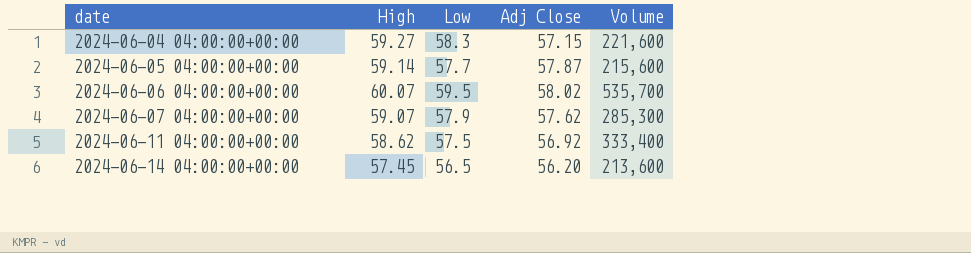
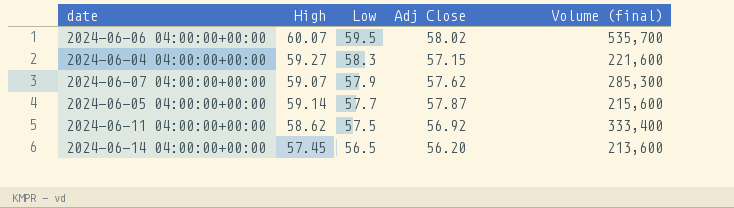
row order: date ascending -> Low descending
column name: Volume -> Volume (final)

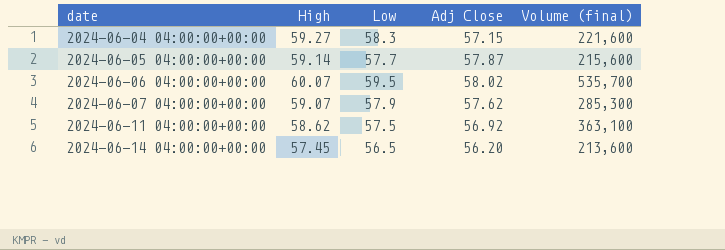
row order: Low descending -> date ascending
2024-06-11 04:00:00+00:00 | Volume (final): 333,400 -> 363,100

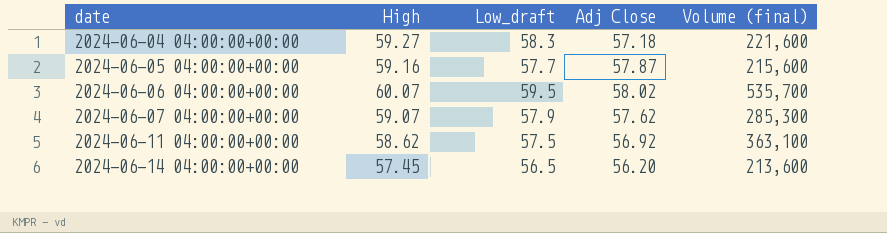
column name: Low -> Low_draft
2024-06-04 04:00:00+00:00 | Adj Close: 57.15 -> 57.18
2024-06-05 04:00:00+00:00 | High: 59.14 -> 59.16

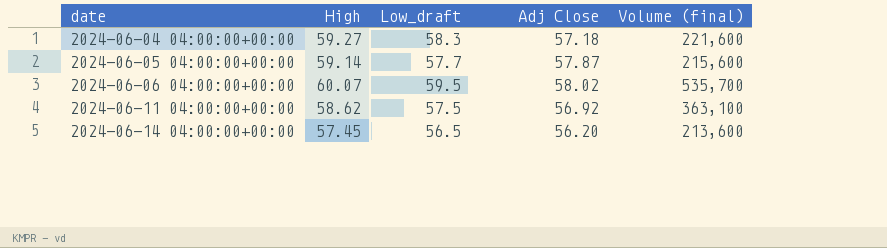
row 2024-06-07 04:00:00+00:00: 59.07 | 57.9 | 57.62 | 285,300 -> none
2024-06-05 04:00:00+00:00 | High: 59.16 -> 59.14

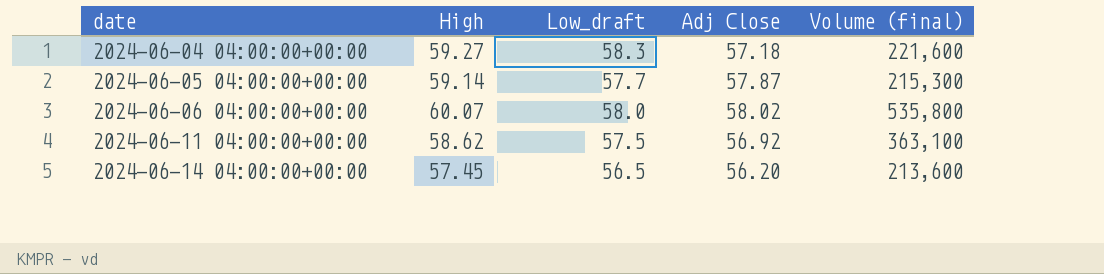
2024-06-05 04:00:00+00:00 | Volume (final): 215,600 -> 215,300
2024-06-06 04:00:00+00:00 | Low_draft: 59.5 -> 58.0
2024-06-06 04:00:00+00:00 | Volume (final): 535,700 -> 535,800

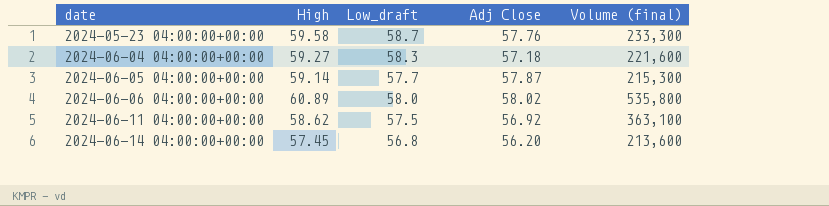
row 2024-05-23 04:00:00+00:00: none -> 59.58 | 58.7 | 57.76 | 233,300
2024-06-06 04:00:00+00:00 | High: 60.07 -> 60.89
2024-06-14 04:00:00+00:00 | Low_draft: 56.5 -> 56.8

